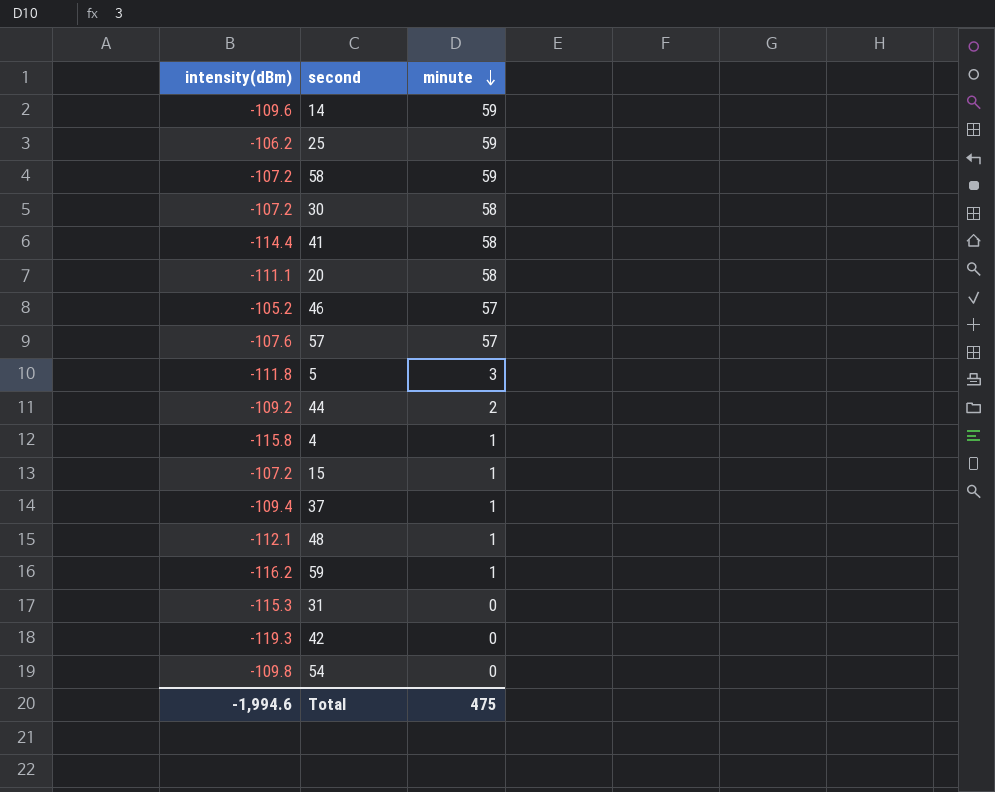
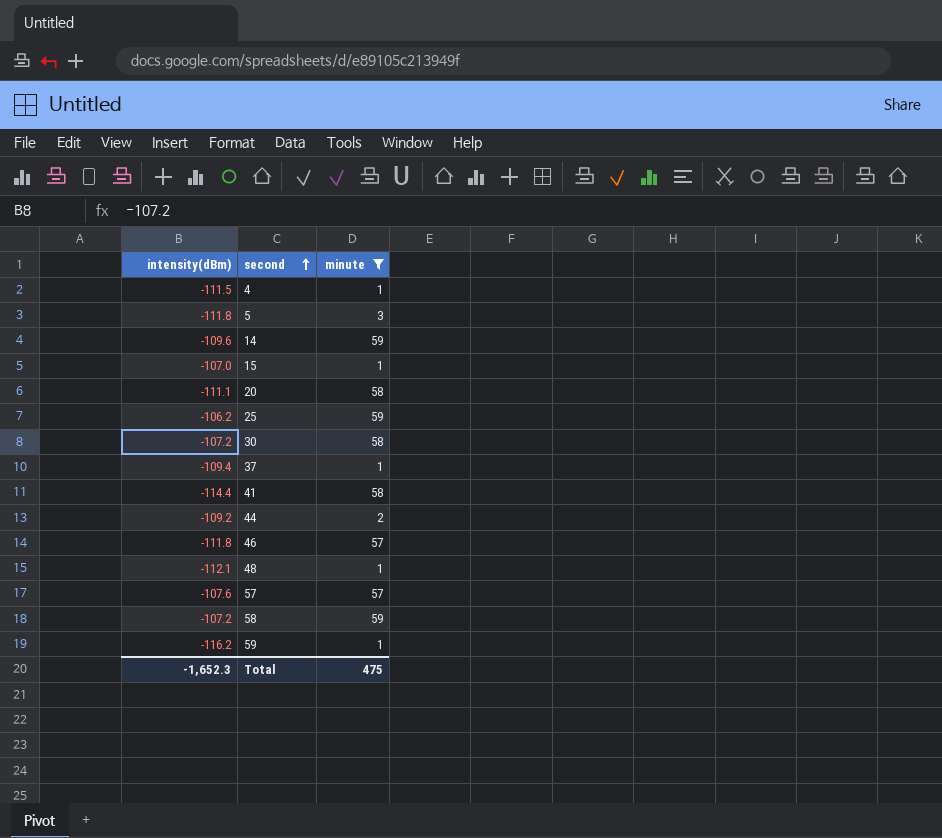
filter: none -> minute != 0
row order: minute descending -> second ascending
4 | intensity(dBm): -115.8 -> -111.5
15 | intensity(dBm): -107.2 -> -107.0
46 | intensity(dBm): -105.2 -> -111.8
Total | intensity(dBm): -1,994.6 -> -1,652.3

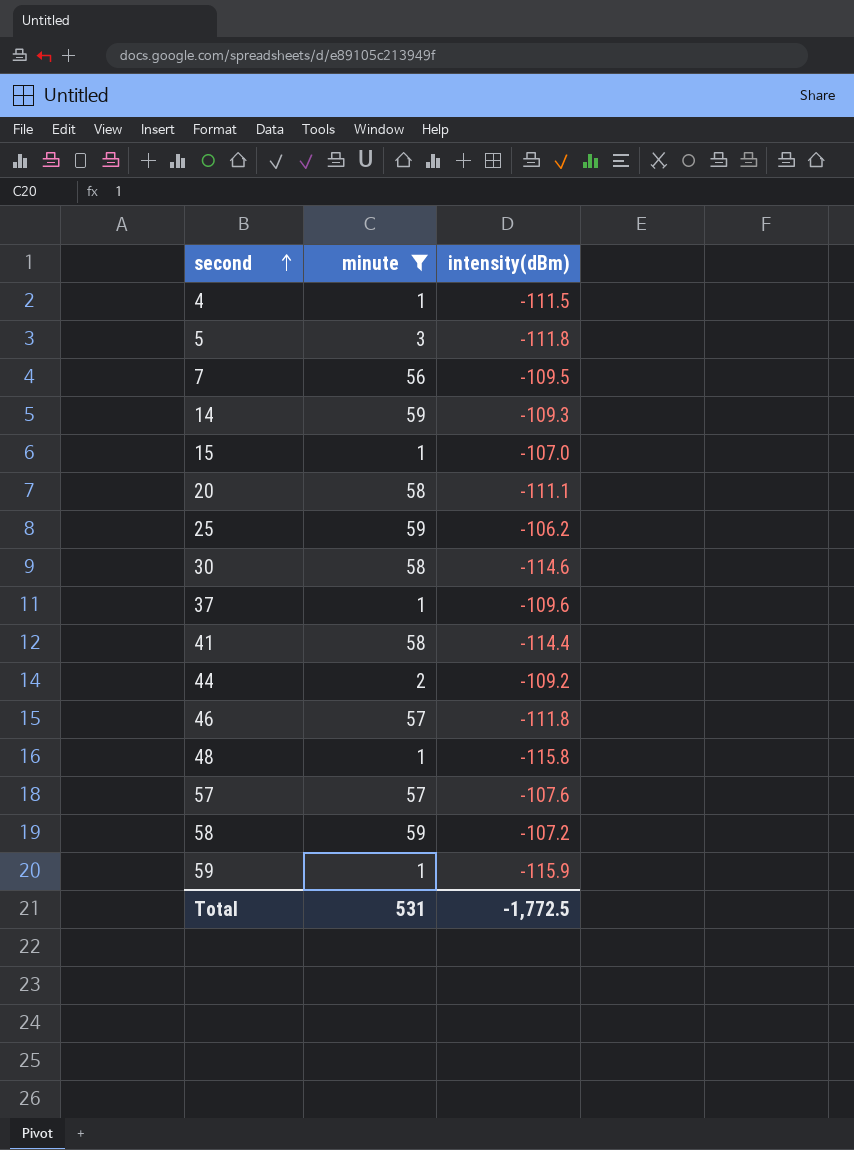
column intensity(dBm) | position: 1 -> 3
row 7: none -> 56 | -109.5
14 | intensity(dBm): -109.6 -> -109.3
30 | intensity(dBm): -107.2 -> -114.6
37 | intensity(dBm): -109.4 -> -109.6
48 | intensity(dBm): -112.1 -> -115.8
59 | intensity(dBm): -116.2 -> -115.9
Total | minute: 475 -> 531
Total | intensity(dBm): -1,652.3 -> -1,772.5

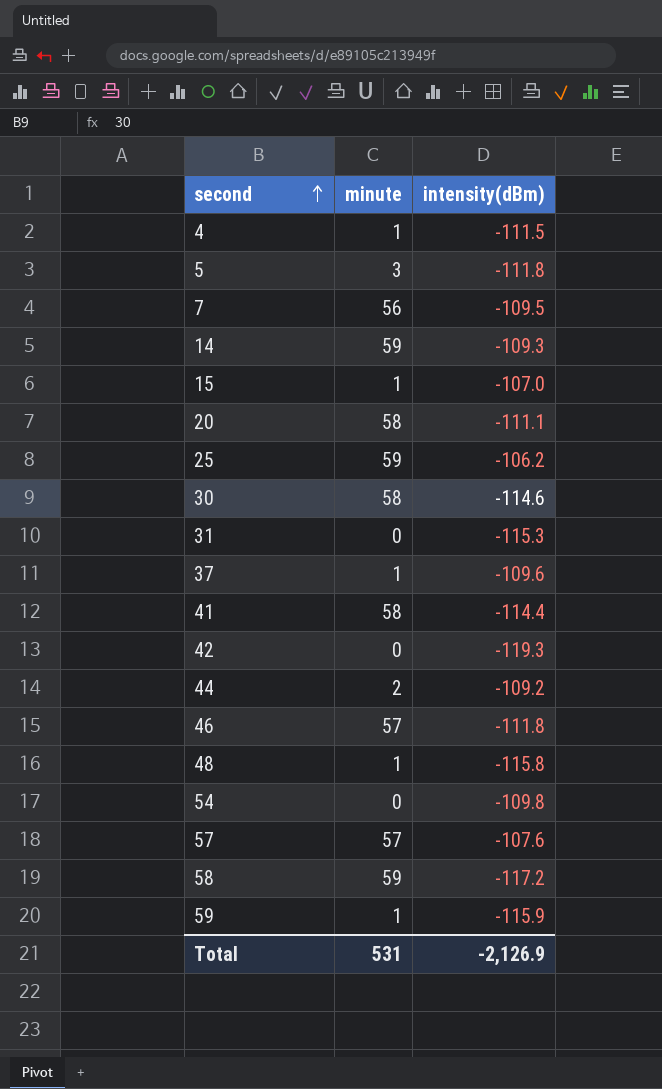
filter: minute != 0 -> none
58 | intensity(dBm): -107.2 -> -117.2
Total | intensity(dBm): -1,772.5 -> -2,126.9

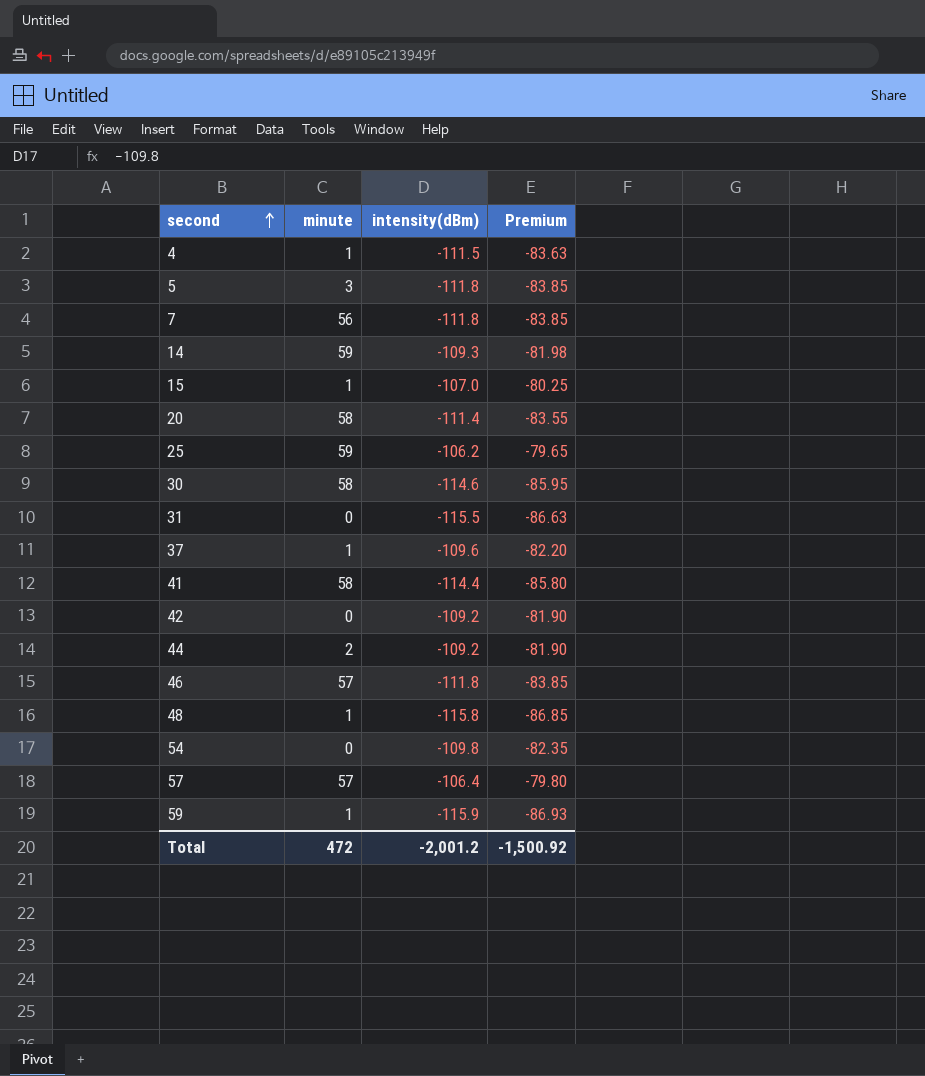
column Premium | formula: none -> [intensity(dBm)] * 0.75
row 58: 59 | -117.2 -> none
7 | intensity(dBm): -109.5 -> -111.8
20 | intensity(dBm): -111.1 -> -111.4
31 | intensity(dBm): -115.3 -> -115.5
42 | intensity(dBm): -119.3 -> -109.2
57 | intensity(dBm): -107.6 -> -106.4
Total | minute: 531 -> 472
Total | intensity(dBm): -2,126.9 -> -2,001.2

